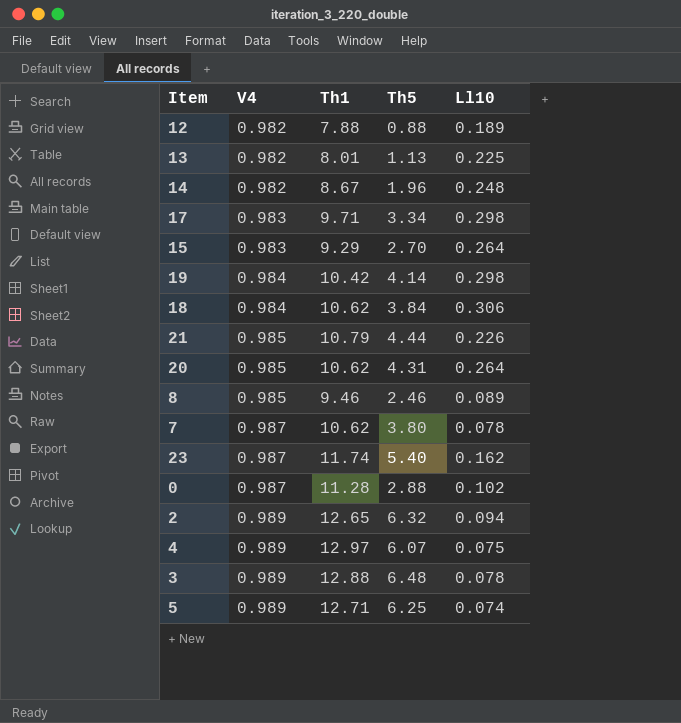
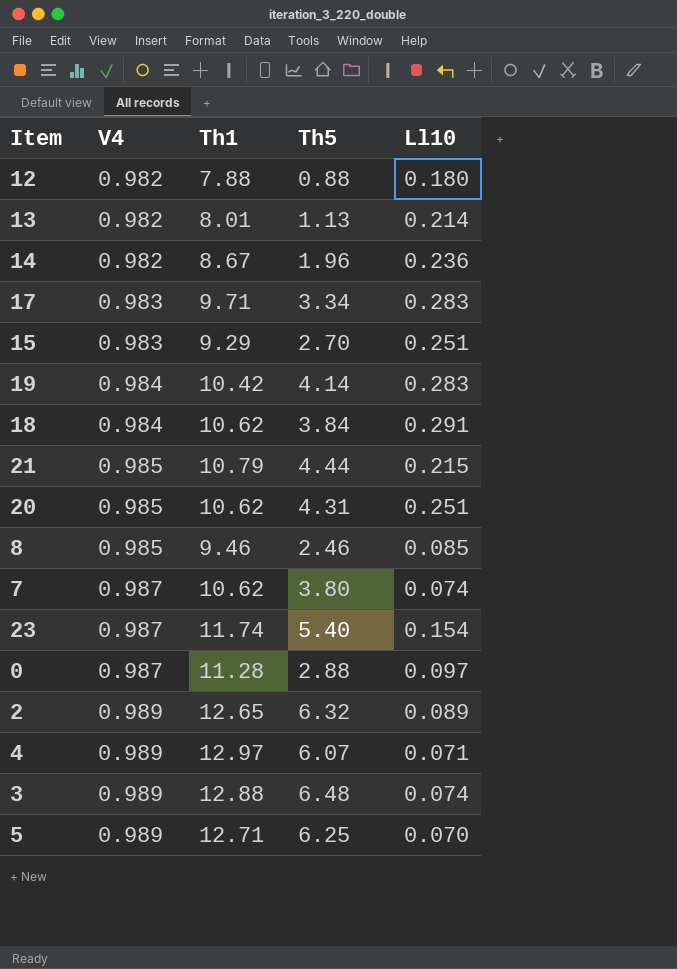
12 | Ll10: 0.189 -> 0.180
13 | Ll10: 0.225 -> 0.214
14 | Ll10: 0.248 -> 0.236
17 | Ll10: 0.298 -> 0.283
15 | Ll10: 0.264 -> 0.251
19 | Ll10: 0.298 -> 0.283
18 | Ll10: 0.306 -> 0.291
21 | Ll10: 0.226 -> 0.215
20 | Ll10: 0.264 -> 0.251
8 | Ll10: 0.089 -> 0.085
7 | Ll10: 0.078 -> 0.074
23 | Ll10: 0.162 -> 0.154
0 | Ll10: 0.102 -> 0.097
2 | Ll10: 0.094 -> 0.089
4 | Ll10: 0.075 -> 0.071
3 | Ll10: 0.078 -> 0.074
5 | Ll10: 0.074 -> 0.070

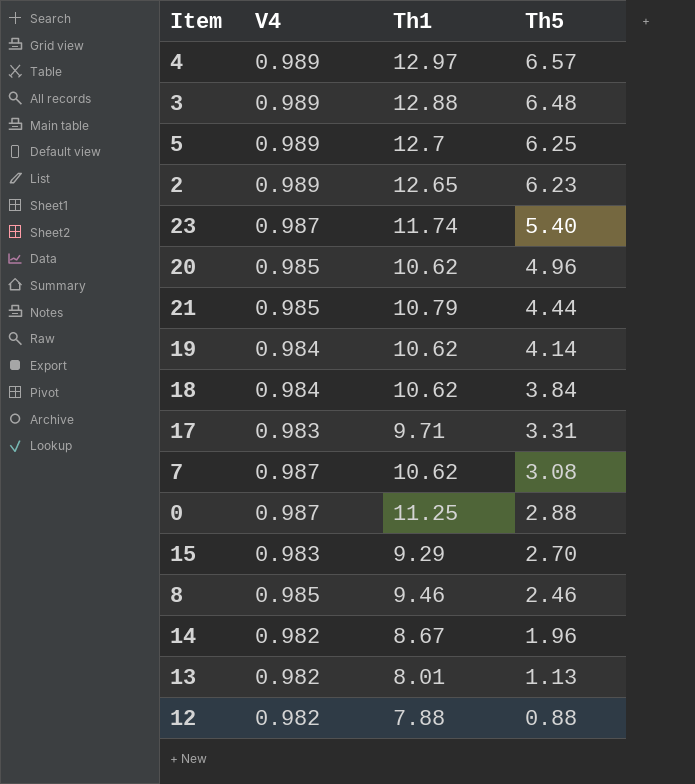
row order: V4 ascending -> Th5 descending
column Ll10 | position: 5 -> none
4 | Th5: 6.07 -> 6.57
5 | Th1: 12.71 -> 12.7
2 | Th5: 6.32 -> 6.23
20 | Th5: 4.31 -> 4.96
19 | Th1: 10.42 -> 10.62
17 | Th5: 3.34 -> 3.31
7 | Th5: 3.80 -> 3.08
0 | Th1: 11.28 -> 11.25

